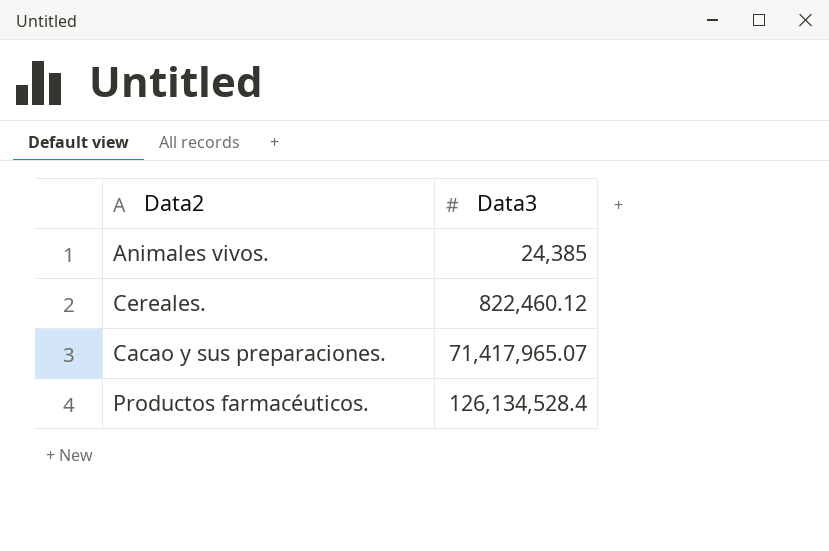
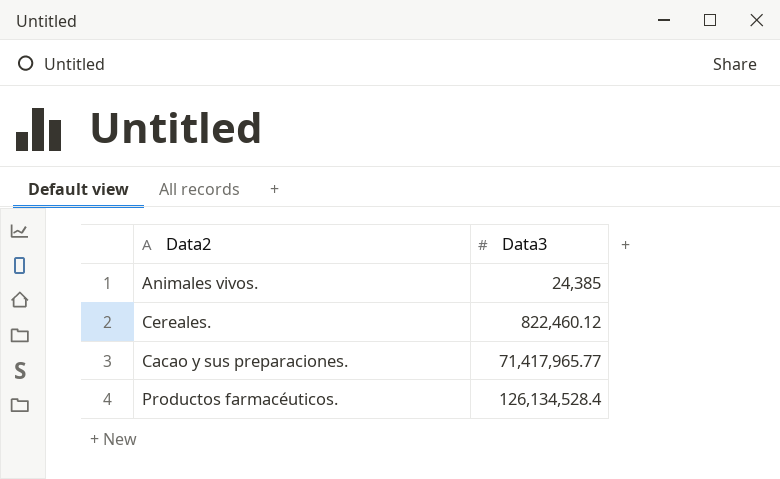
Cacao y sus preparaciones. | Data3: 71,417,965.07 -> 71,417,965.77

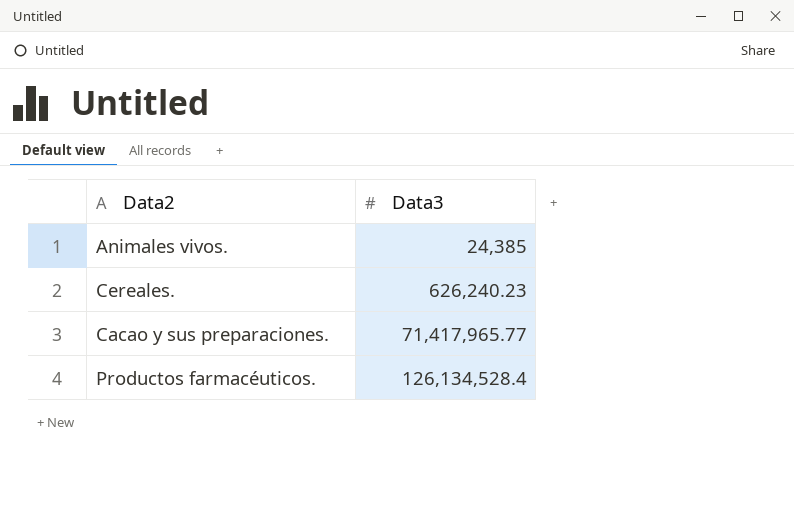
Cereales. | Data3: 822,460.12 -> 626,240.23

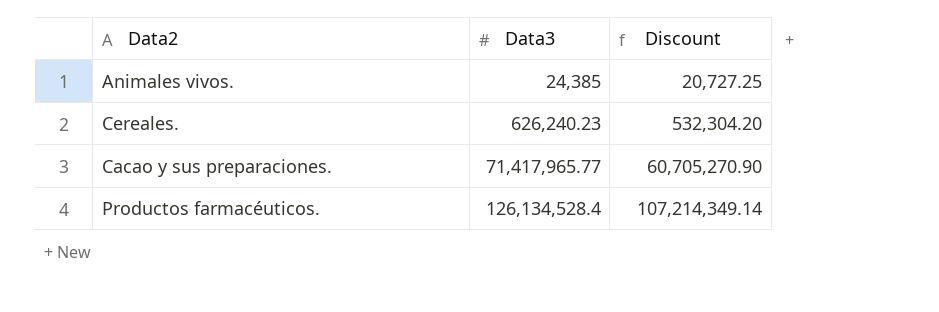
column Discount | formula: none -> [Data3] * 0.85

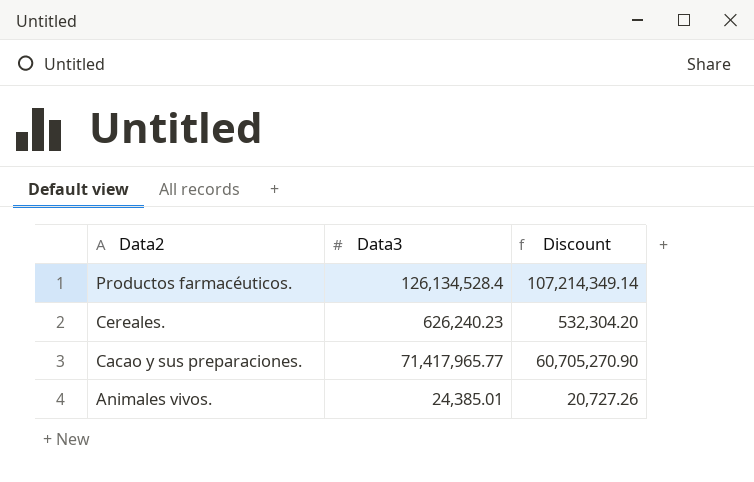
row order: Data3 ascending -> Data2 descending
Animales vivos. | Data3: 24,385 -> 24,385.01
Animales vivos. | Discount: 20,727.25 -> 20,727.26

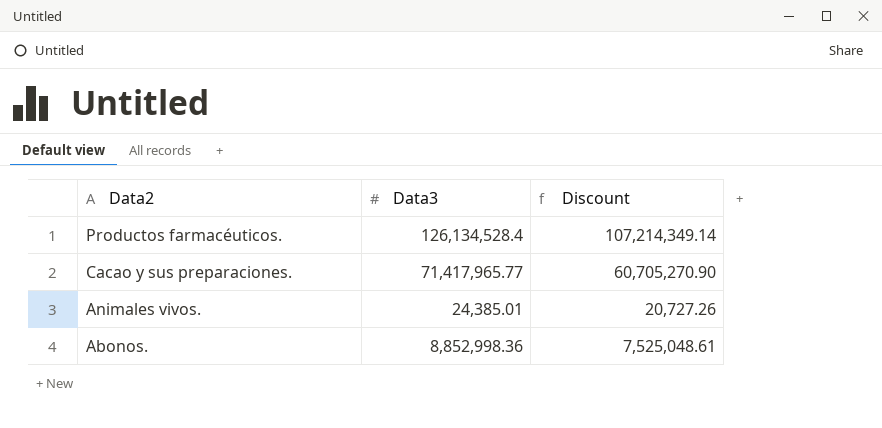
row Cereales.: 626,240.23 | 532,304.20 -> none
row Abonos.: none -> 8,852,998.36 | 7,525,048.61

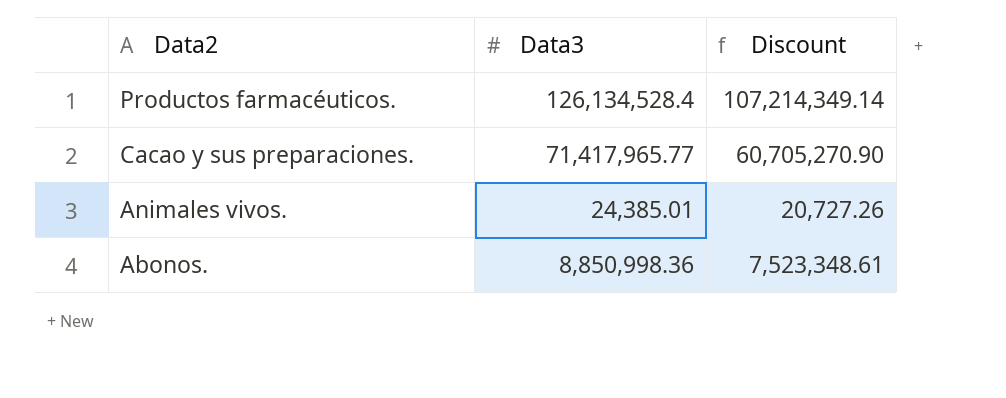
Abonos. | Data3: 8,852,998.36 -> 8,850,998.36
Abonos. | Discount: 7,525,048.61 -> 7,523,348.61

